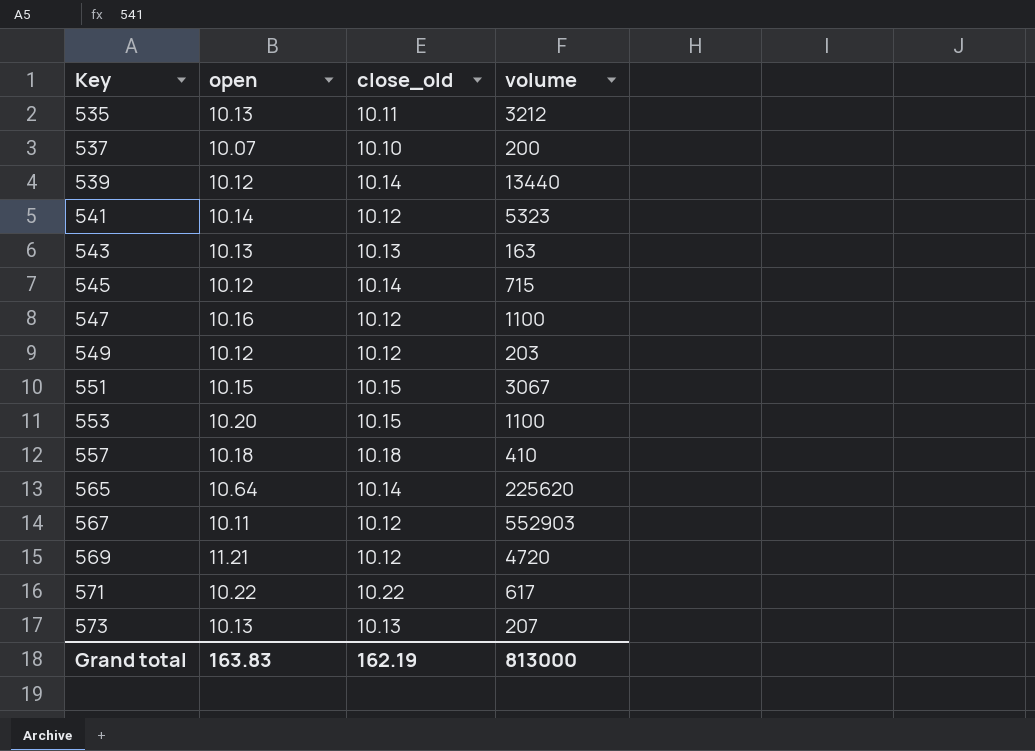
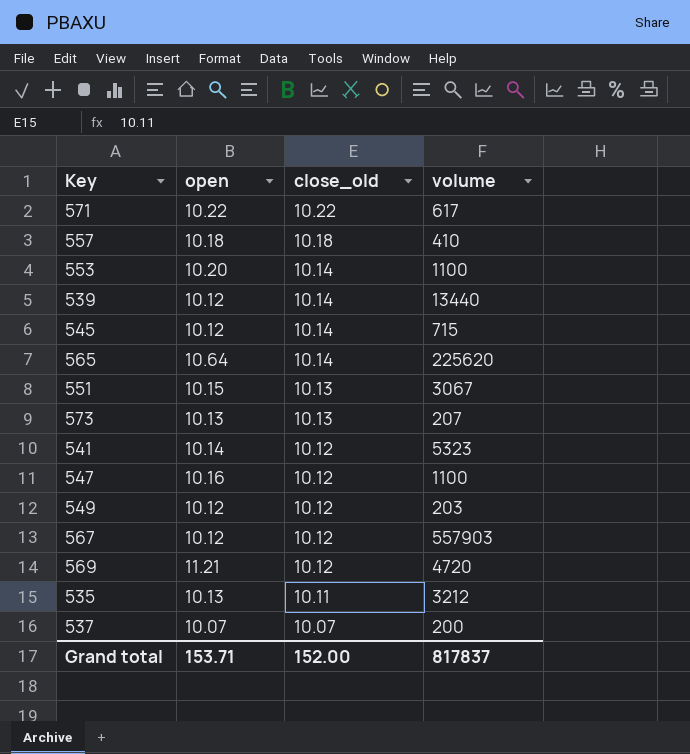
row order: Key ascending -> close_old descending
row 543: 10.13 | 10.13 | 163 -> none
553 | close_old: 10.15 -> 10.14
551 | close_old: 10.15 -> 10.13
567 | open: 10.11 -> 10.12
567 | volume: 552903 -> 557903
537 | close_old: 10.10 -> 10.07
Grand total | open: 163.83 -> 153.71
Grand total | close_old: 162.19 -> 152.00
Grand total | volume: 813000 -> 817837

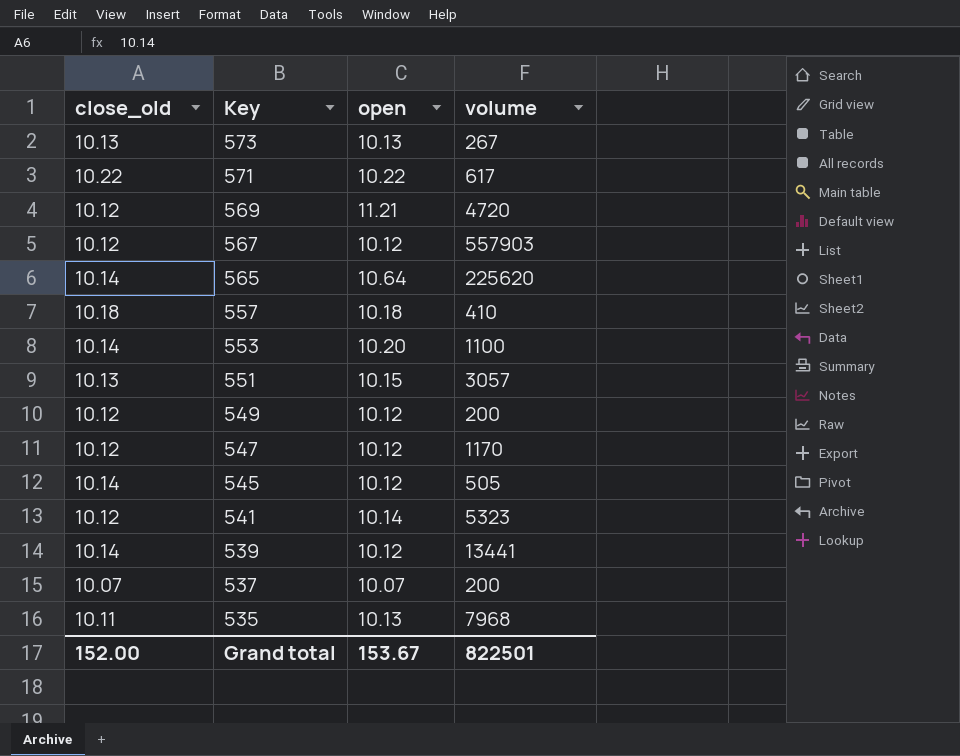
row order: close_old descending -> Key descending
column close_old | position: 3 -> 1
573 | volume: 207 -> 267
551 | volume: 3067 -> 3057
549 | volume: 203 -> 200
547 | open: 10.16 -> 10.12
547 | volume: 1100 -> 1170
545 | volume: 715 -> 505
539 | volume: 13440 -> 13441
535 | volume: 3212 -> 7968
Grand total | open: 153.71 -> 153.67
Grand total | volume: 817837 -> 822501

